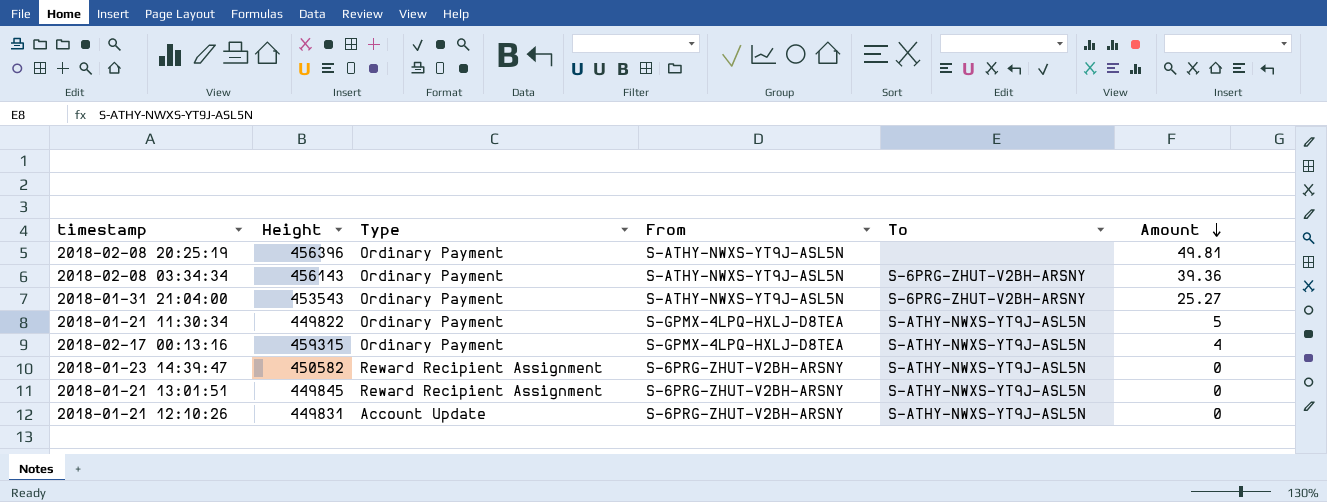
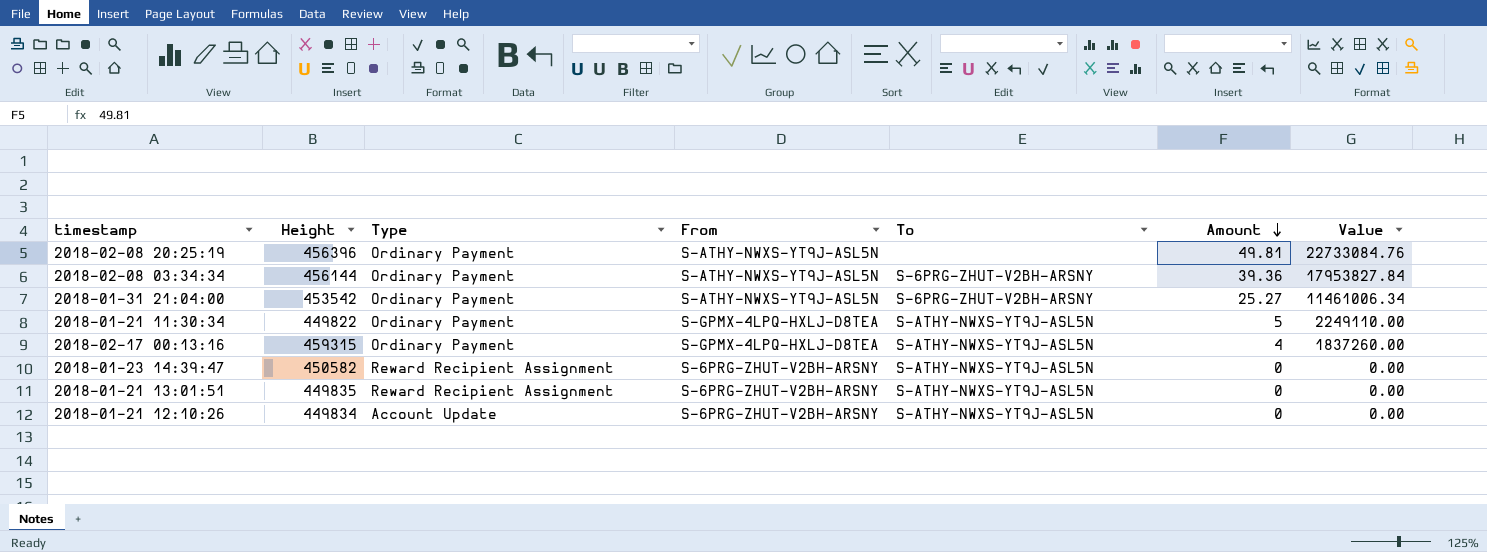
column Value | formula: none -> [Height] * [Amount]
2018-02-08 03:34:34 | Height: 456143 -> 456144
2018-01-31 21:04:00 | Height: 453543 -> 453542
2018-01-21 13:01:51 | Height: 449845 -> 449835
2018-01-21 12:10:26 | Height: 449831 -> 449834

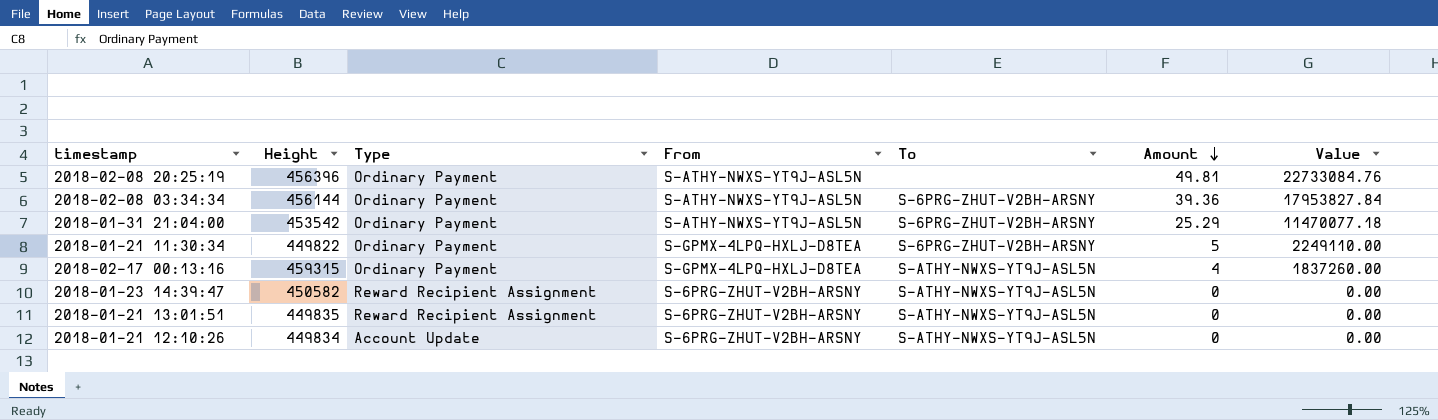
2018-01-31 21:04:00 | Amount: 25.27 -> 25.29
2018-01-31 21:04:00 | Value: 11461006.34 -> 11470077.18
2018-01-21 11:30:34 | To: S-ATHY-NWXS-YT9J-ASL5N -> S-6PRG-ZHUT-V2BH-ARSNY

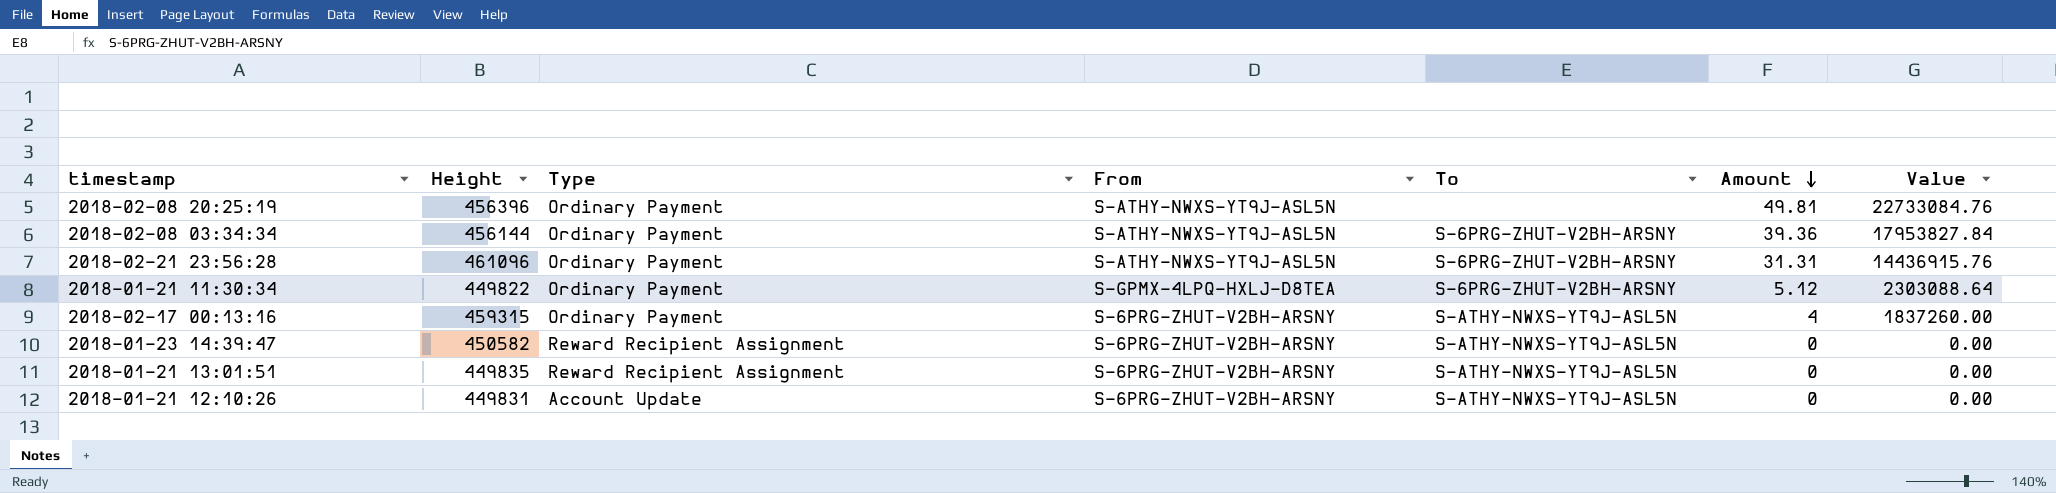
row 2018-01-31 21:04:00: 453542 | Ordinary Payment | S-ATHY-NWXS-YT9J-ASL5N | S-6PRG-ZHUT-V2BH-ARSNY | 25.29 | 11470077.18 -> none
row 2018-02-21 23:56:28: none -> 461096 | Ordinary Payment | S-ATHY-NWXS-YT9J-ASL5N | S-6PRG-ZHUT-V2BH-ARSNY | 31.31 | 14436915.76
2018-01-21 11:30:34 | Amount: 5 -> 5.12
2018-01-21 11:30:34 | Value: 2249110.00 -> 2303088.64
2018-02-17 00:13:16 | From: S-GPMX-4LPQ-HXLJ-D8TEA -> S-6PRG-ZHUT-V2BH-ARSNY
2018-01-21 12:10:26 | Height: 449834 -> 449831

